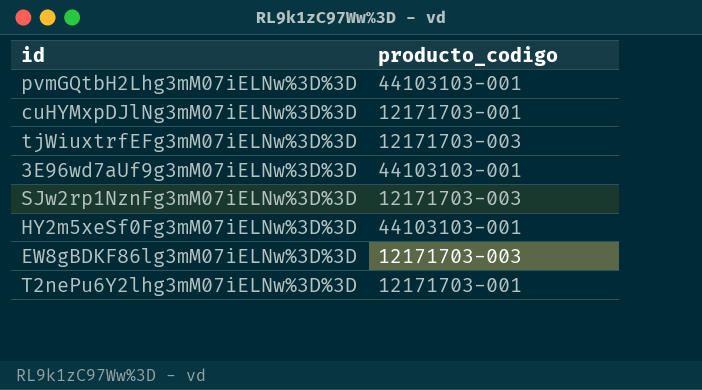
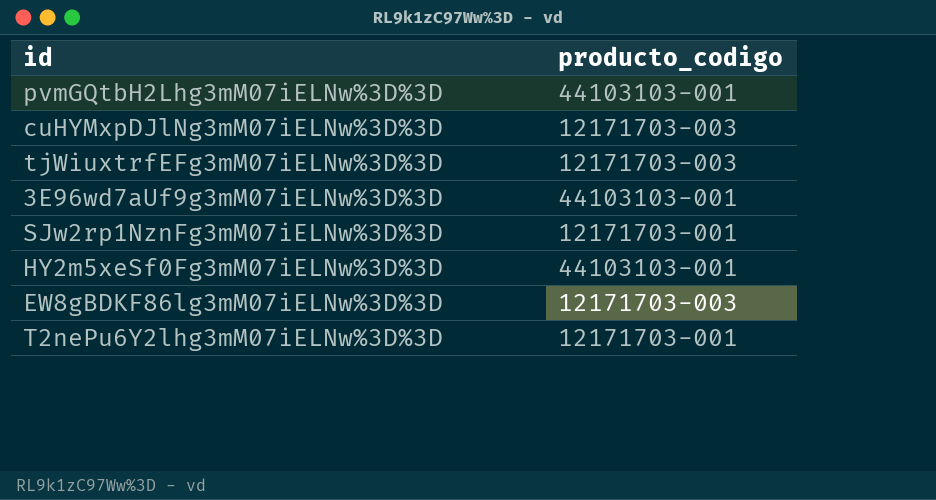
cuHYMxpDJlNg3mM07iELNw%3D%3D | producto_codigo: 12171703-001 -> 12171703-003
SJw2rp1NznFg3mM07iELNw%3D%3D | producto_codigo: 12171703-003 -> 12171703-001

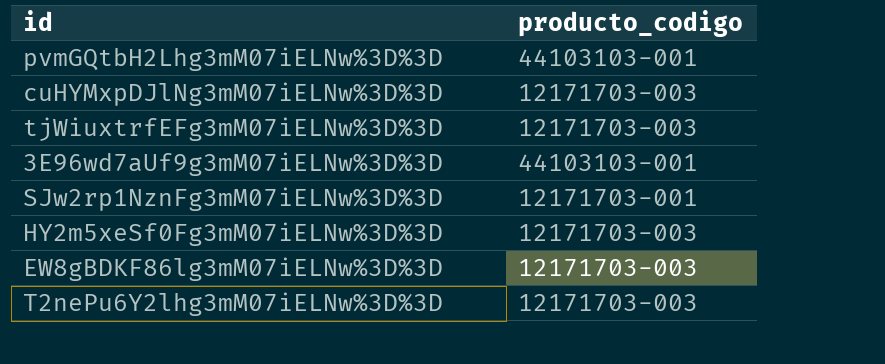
HY2m5xeSf0Fg3mM07iELNw%3D%3D | producto_codigo: 44103103-001 -> 12171703-003
T2nePu6Y2lhg3mM07iELNw%3D%3D | producto_codigo: 12171703-001 -> 12171703-003

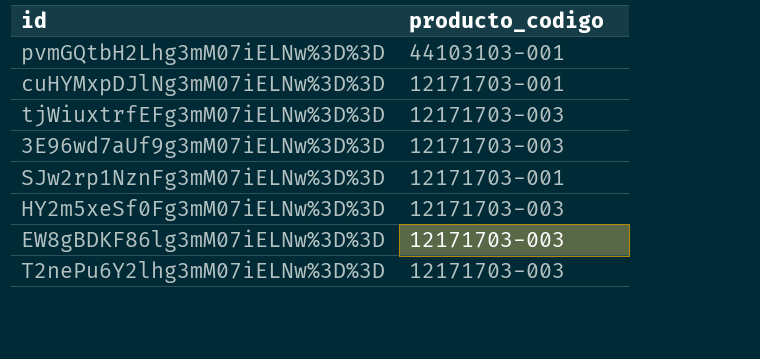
cuHYMxpDJlNg3mM07iELNw%3D%3D | producto_codigo: 12171703-003 -> 12171703-001
3E96wd7aUf9g3mM07iELNw%3D%3D | producto_codigo: 44103103-001 -> 12171703-003

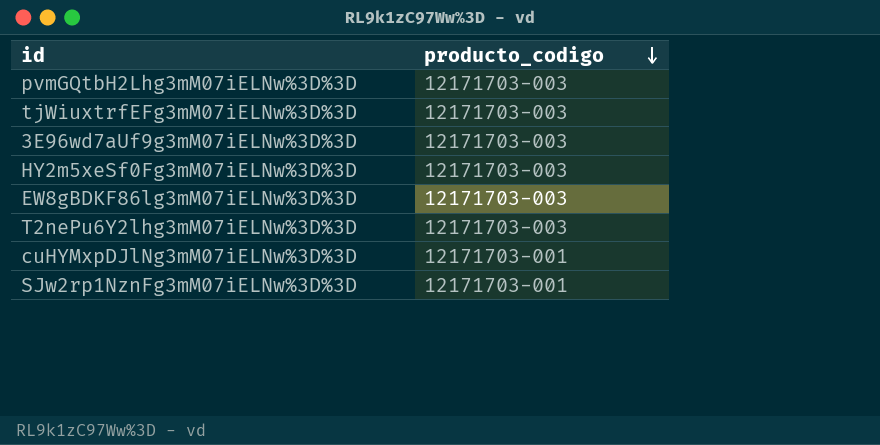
row order: none -> producto_codigo descending
pvmGQtbH2Lhg3mM07iELNw%3D%3D | producto_codigo: 44103103-001 -> 12171703-003

